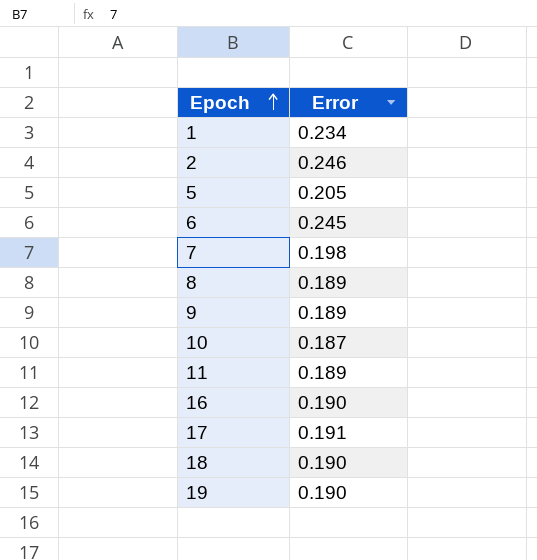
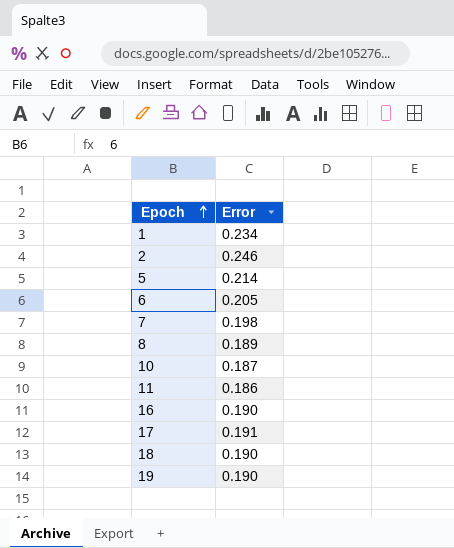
row 9: 0.189 -> none
5 | Error: 0.205 -> 0.214
6 | Error: 0.245 -> 0.205
11 | Error: 0.189 -> 0.186

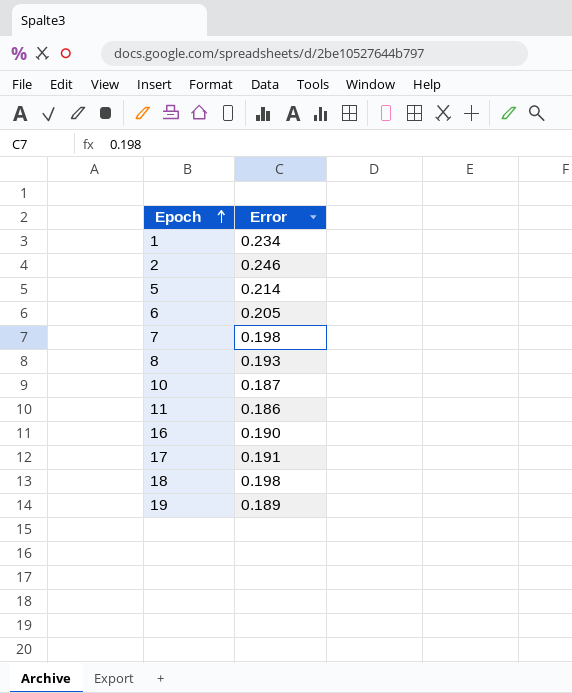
8 | Error: 0.189 -> 0.193
18 | Error: 0.190 -> 0.198
19 | Error: 0.190 -> 0.189

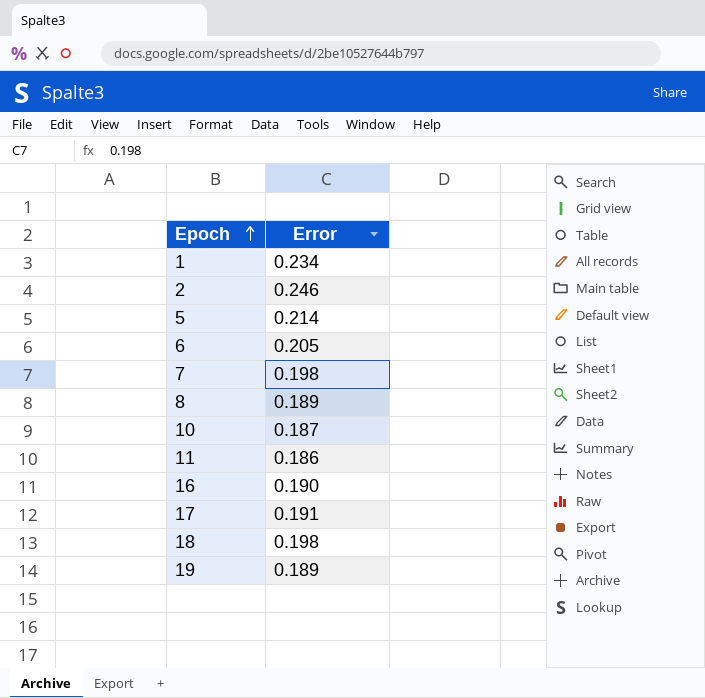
8 | Error: 0.193 -> 0.189

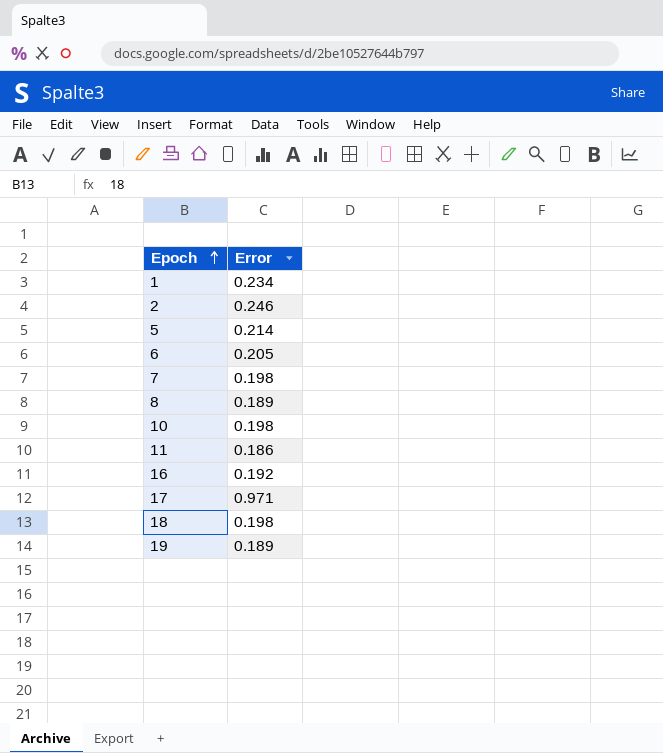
10 | Error: 0.187 -> 0.198
16 | Error: 0.190 -> 0.192
17 | Error: 0.191 -> 0.971

